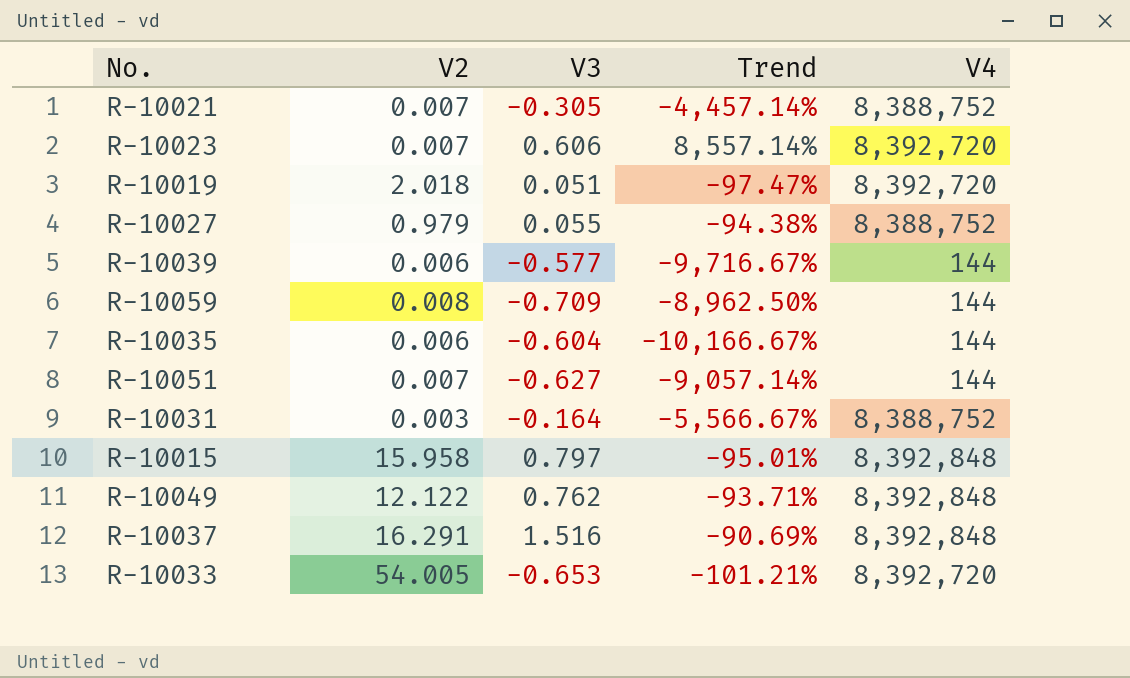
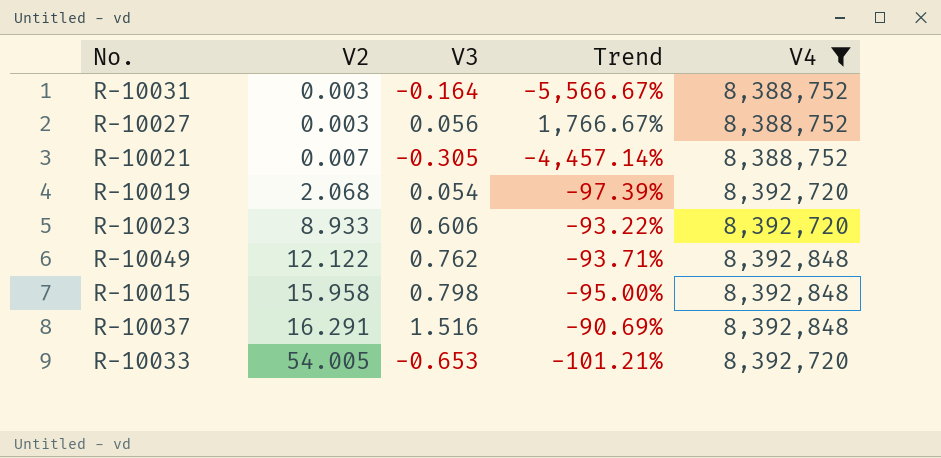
filter: none -> V4 != 144
row order: none -> V2 ascending
R-10027 | V2: 0.979 -> 0.003
R-10027 | V3: 0.055 -> 0.056
R-10027 | Trend: -94.38% -> 1,766.67%
R-10019 | V2: 2.018 -> 2.068
R-10019 | V3: 0.051 -> 0.054
R-10019 | Trend: -97.47% -> -97.39%
R-10023 | V2: 0.007 -> 8.933
R-10023 | Trend: 8,557.14% -> -93.22%
R-10015 | V3: 0.797 -> 0.798
R-10015 | Trend: -95.01% -> -95.00%

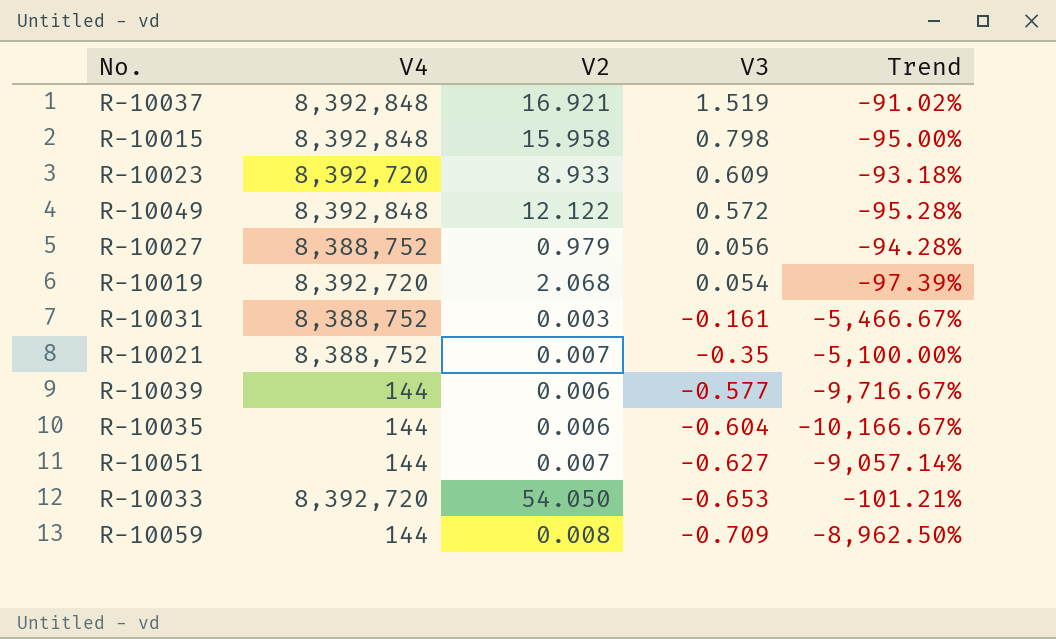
filter: V4 != 144 -> none
row order: V2 ascending -> V3 descending
column V4 | position: 5 -> 2
R-10037 | V2: 16.291 -> 16.921
R-10037 | V3: 1.516 -> 1.519
R-10037 | Trend: -90.69% -> -91.02%
R-10023 | V3: 0.606 -> 0.609
R-10023 | Trend: -93.22% -> -93.18%
R-10049 | V3: 0.762 -> 0.572
R-10049 | Trend: -93.71% -> -95.28%
R-10027 | V2: 0.003 -> 0.979
R-10027 | Trend: 1,766.67% -> -94.28%
R-10031 | V3: -0.164 -> -0.161
R-10031 | Trend: -5,566.67% -> -5,466.67%
R-10021 | V3: -0.305 -> -0.35
R-10021 | Trend: -4,457.14% -> -5,100.00%
R-10033 | V2: 54.005 -> 54.050

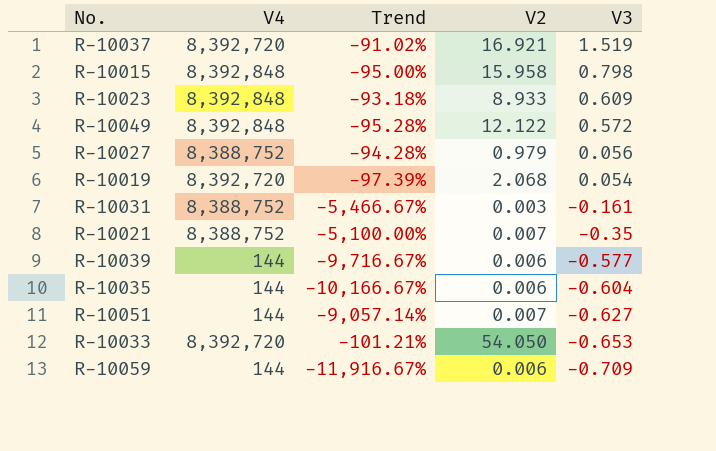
column Trend | position: 5 -> 3
R-10037 | V4: 8,392,848 -> 8,392,720
R-10023 | V4: 8,392,720 -> 8,392,848
R-10059 | Trend: -8,962.50% -> -11,916.67%
R-10059 | V2: 0.008 -> 0.006

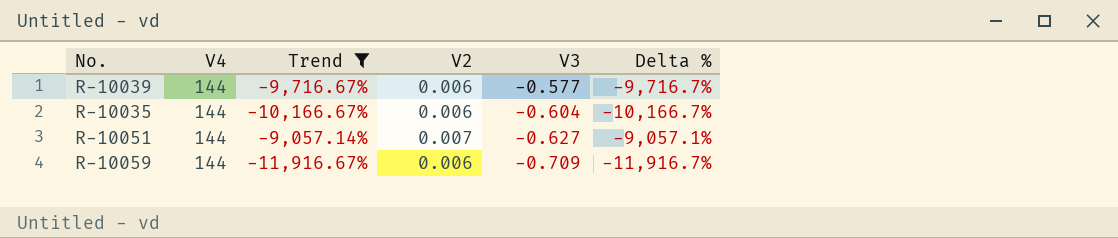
filter: none -> Trend <= -9,057.14%
column Delta % | formula: none -> ([V3] - [V2]) / [V2]

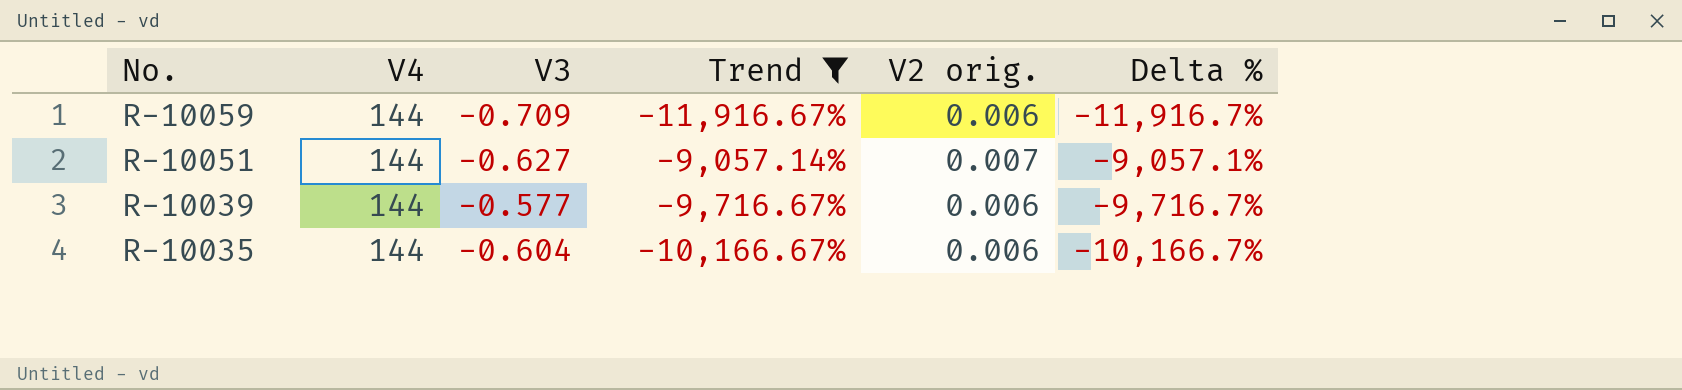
row order: V3 descending -> No. descending
column V3 | position: 5 -> 3
column name: V2 -> V2 orig.

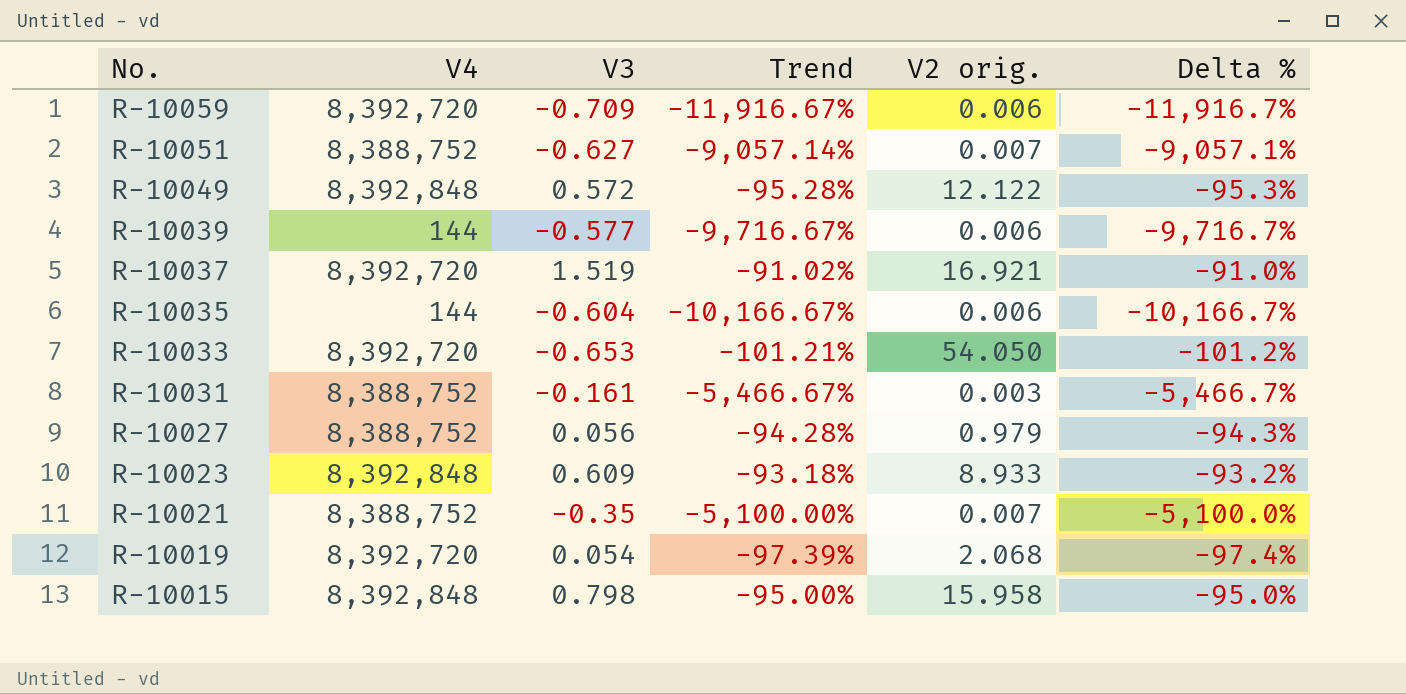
filter: Trend <= -9,057.14% -> none
R-10059 | V4: 144 -> 8,392,720
R-10051 | V4: 144 -> 8,388,752

